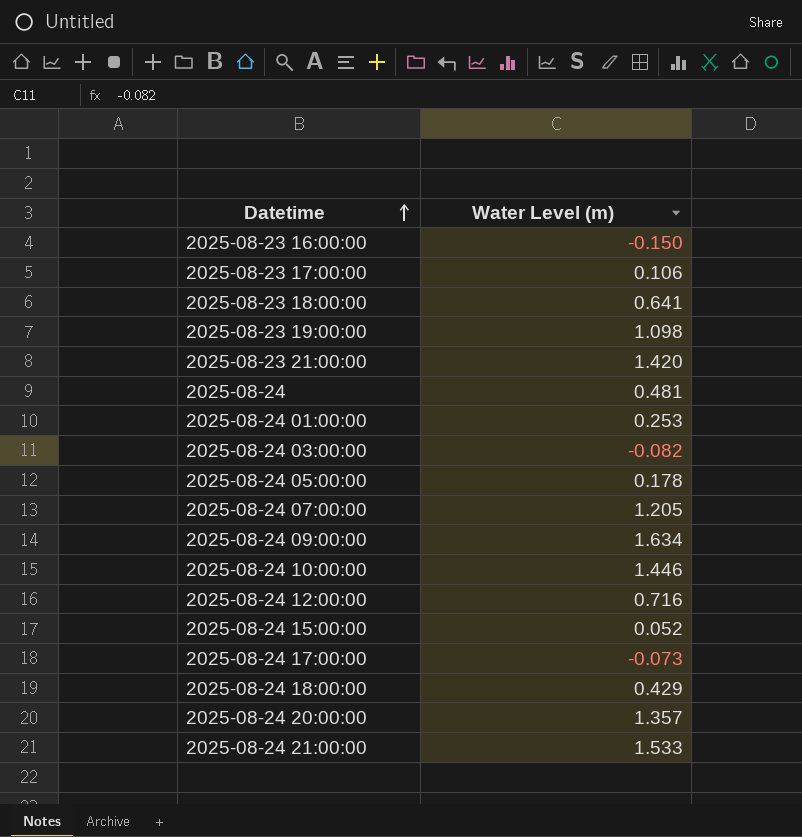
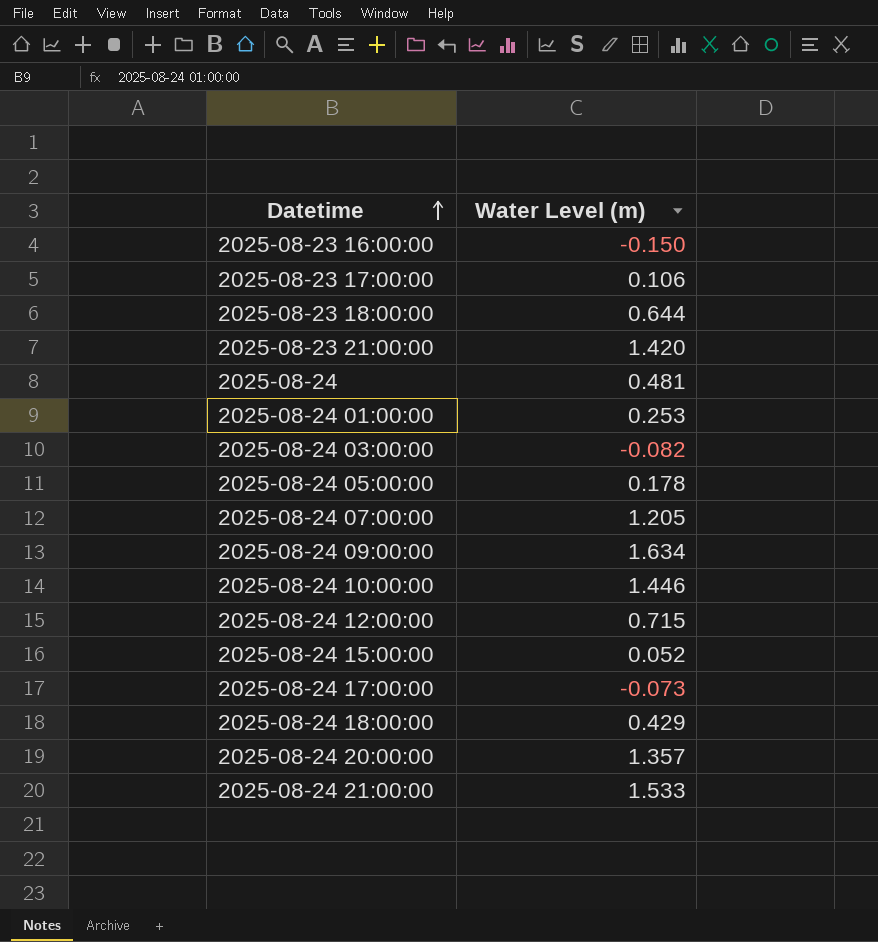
row 2025-08-23 19:00:00: 1.098 -> none
2025-08-23 18:00:00 | Water Level (m): 0.641 -> 0.644
2025-08-24 12:00:00 | Water Level (m): 0.716 -> 0.715

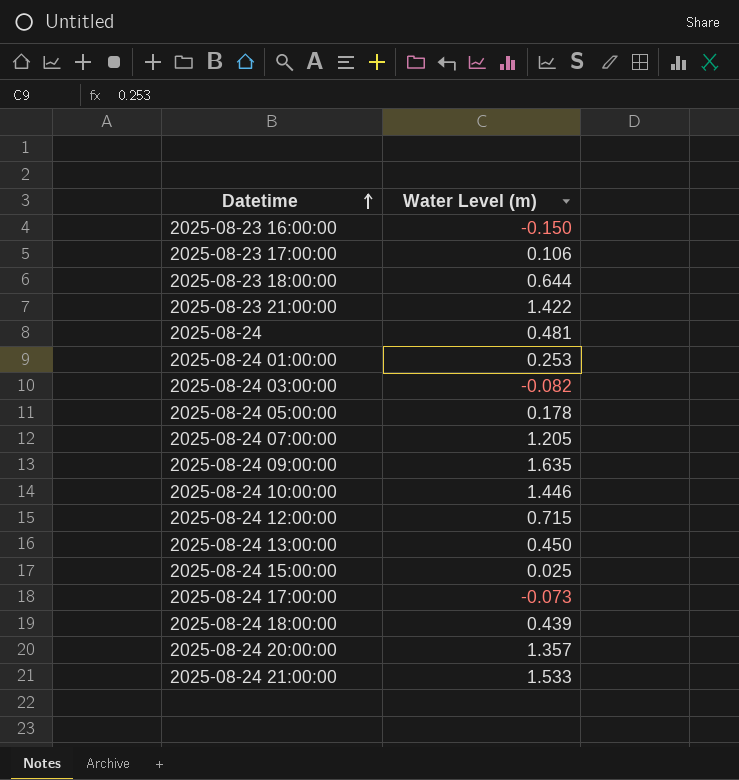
2025-08-23 21:00:00 | Water Level (m): 1.420 -> 1.422
2025-08-24 09:00:00 | Water Level (m): 1.634 -> 1.635
row 2025-08-24 13:00:00: none -> 0.450
2025-08-24 15:00:00 | Water Level (m): 0.052 -> 0.025
2025-08-24 18:00:00 | Water Level (m): 0.429 -> 0.439

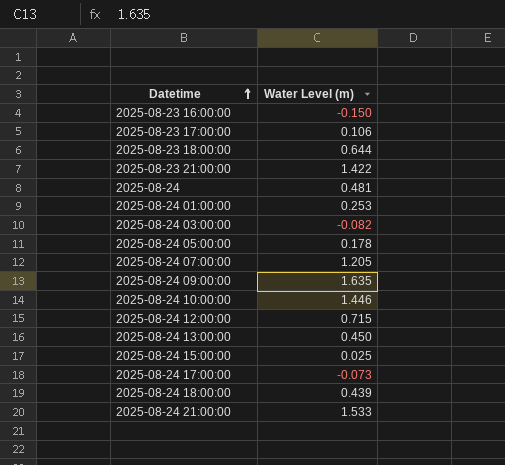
row 2025-08-24 20:00:00: 1.357 -> none

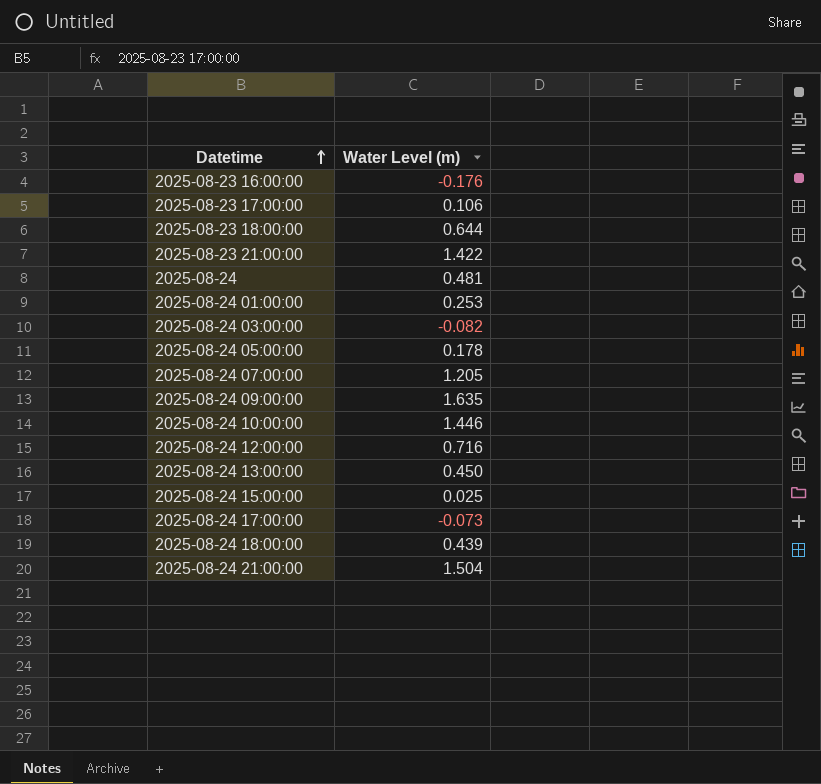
2025-08-23 16:00:00 | Water Level (m): -0.150 -> -0.176
2025-08-24 12:00:00 | Water Level (m): 0.715 -> 0.716
2025-08-24 21:00:00 | Water Level (m): 1.533 -> 1.504

